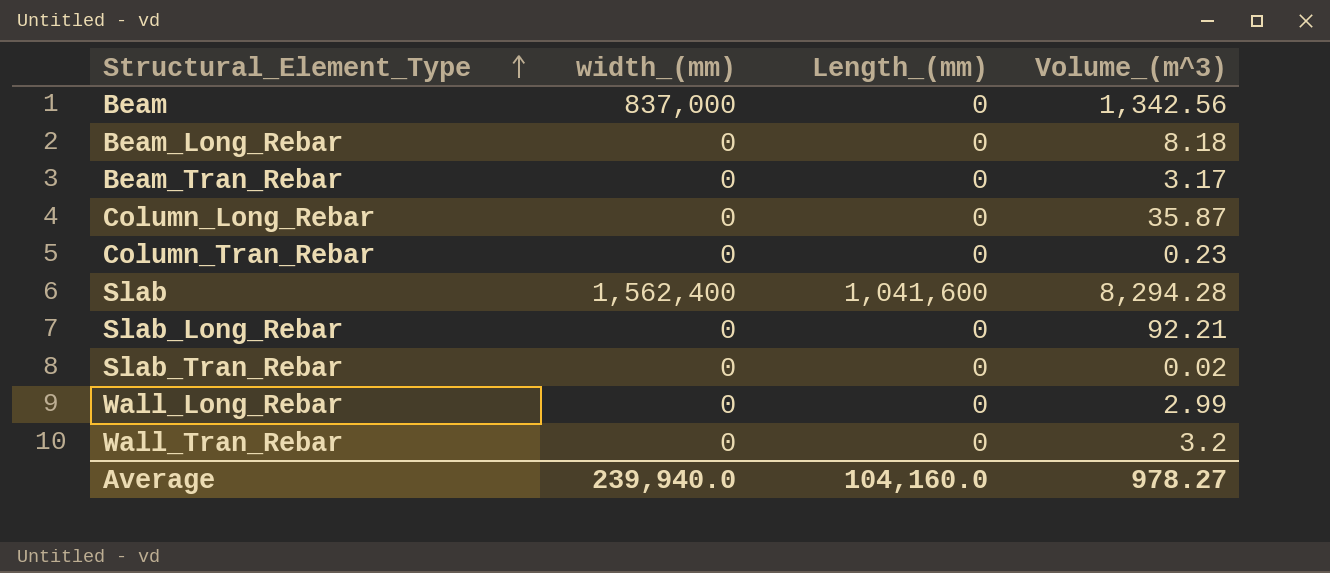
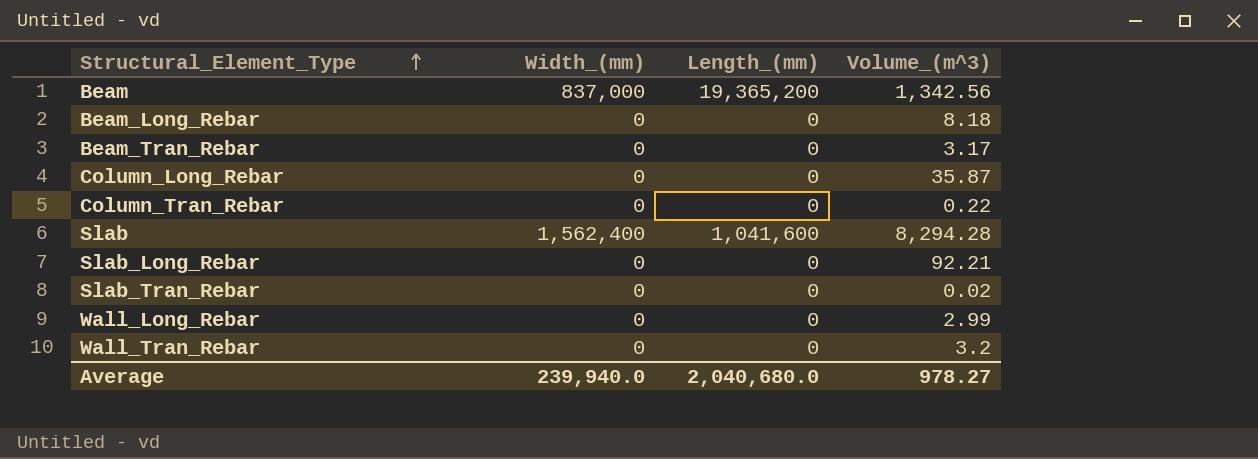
column name: width_(mm) -> Width_(mm)
Beam | Length_(mm): 0 -> 19,365,200
Column_Tran_Rebar | Volume_(m^3): 0.23 -> 0.22
Average | Length_(mm): 104,160.0 -> 2,040,680.0

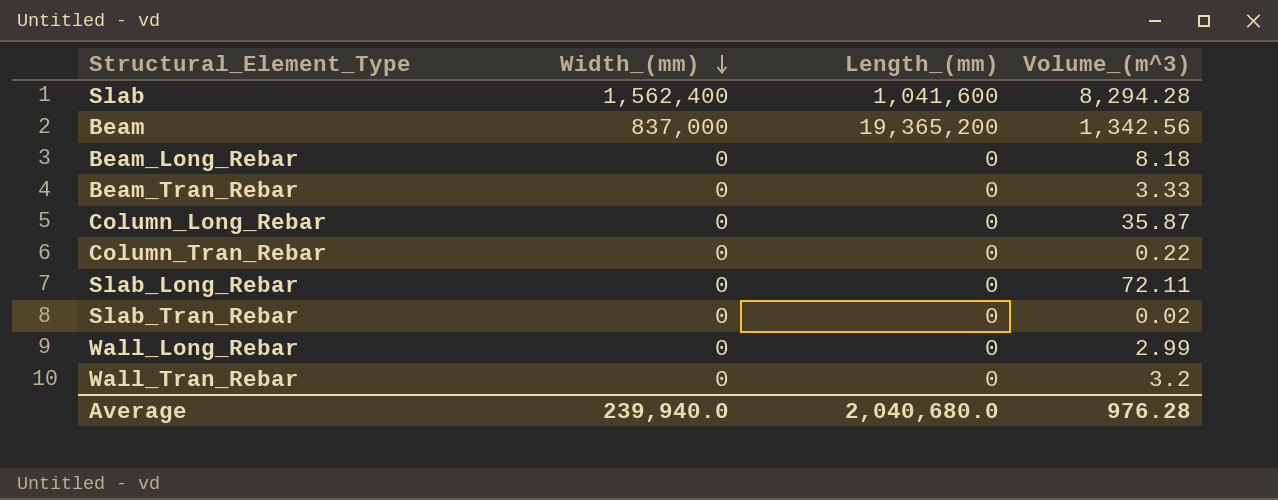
row order: Structural_Element_Type ascending -> Width_(mm) descending
Beam_Tran_Rebar | Volume_(m^3): 3.17 -> 3.33
Slab_Long_Rebar | Volume_(m^3): 92.21 -> 72.11
Average | Volume_(m^3): 978.27 -> 976.28

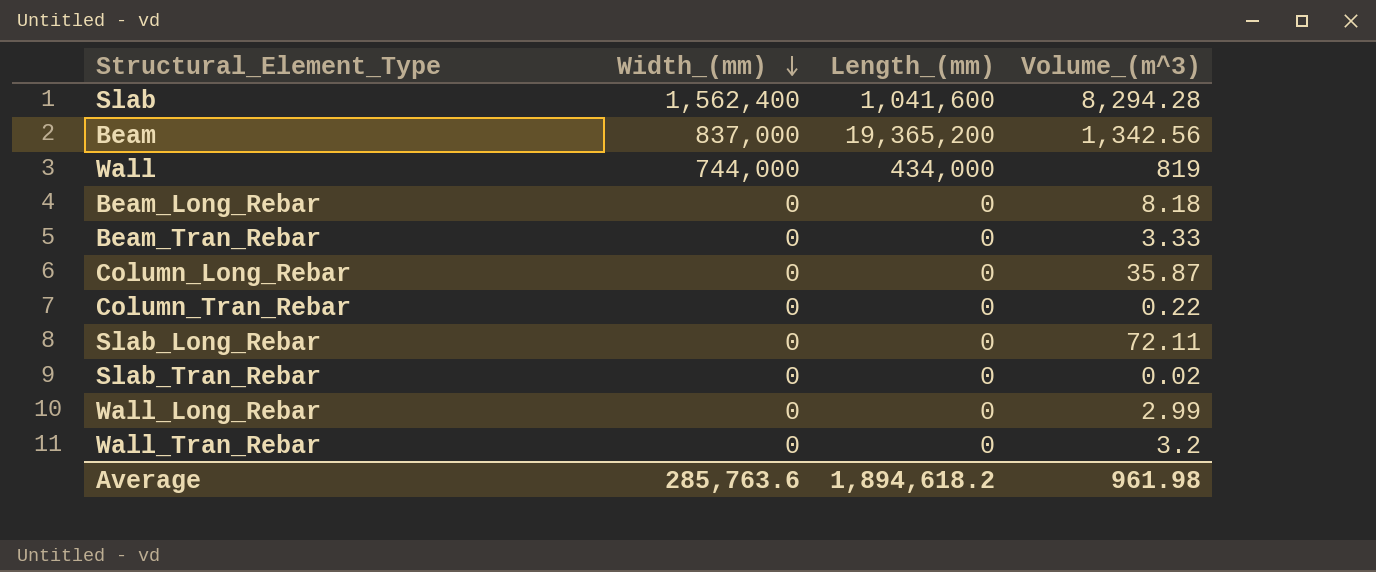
row Wall: none -> 744,000 | 434,000 | 819
Average | Width_(mm): 239,940.0 -> 285,763.6
Average | Length_(mm): 2,040,680.0 -> 1,894,618.2
Average | Volume_(m^3): 976.28 -> 961.98

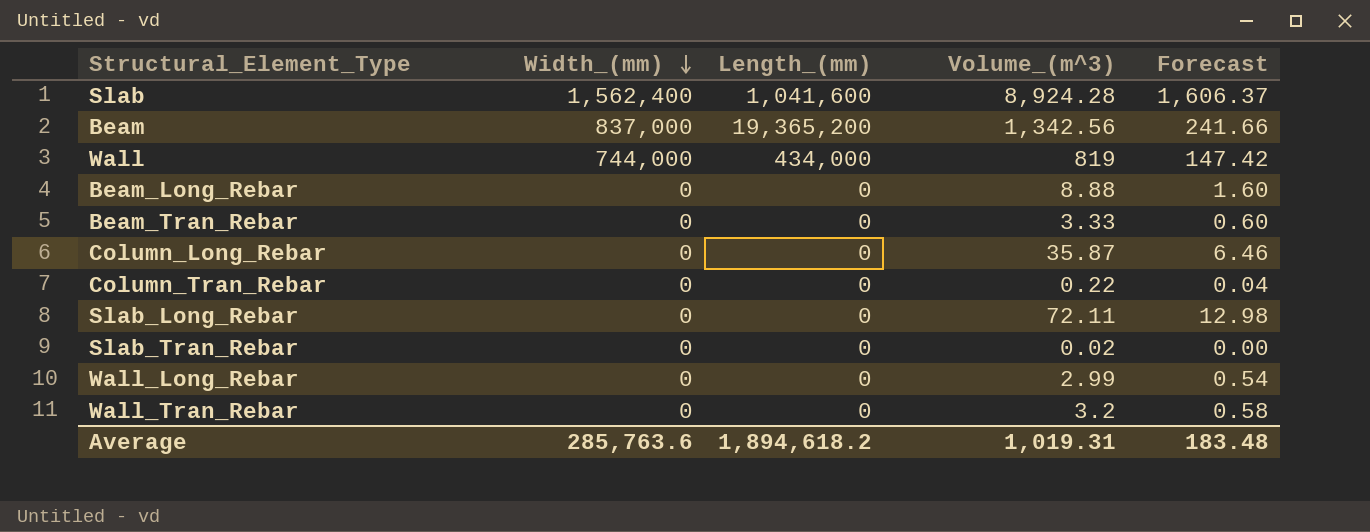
column Forecast | formula: none -> [Volume_(m^3)] * 0.18
Slab | Volume_(m^3): 8,294.28 -> 8,924.28
Beam_Long_Rebar | Volume_(m^3): 8.18 -> 8.88
Average | Volume_(m^3): 961.98 -> 1,019.31

